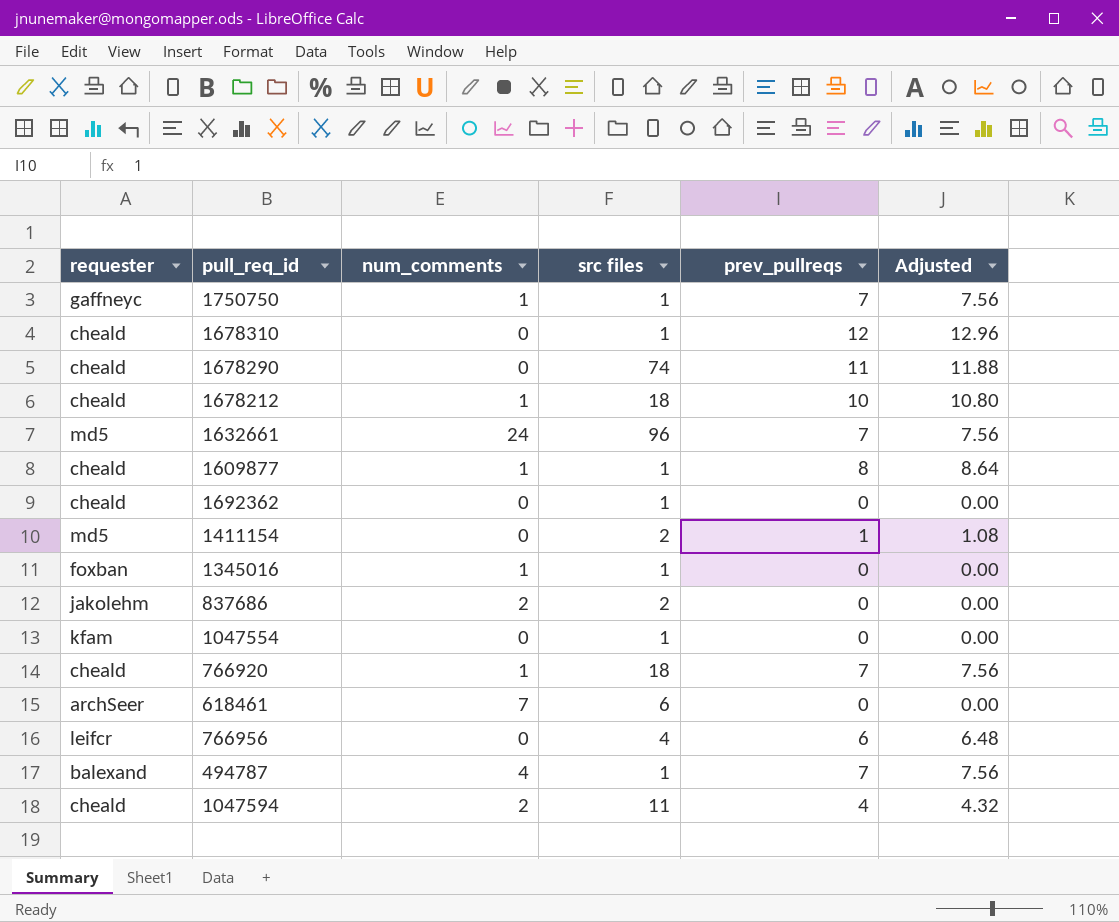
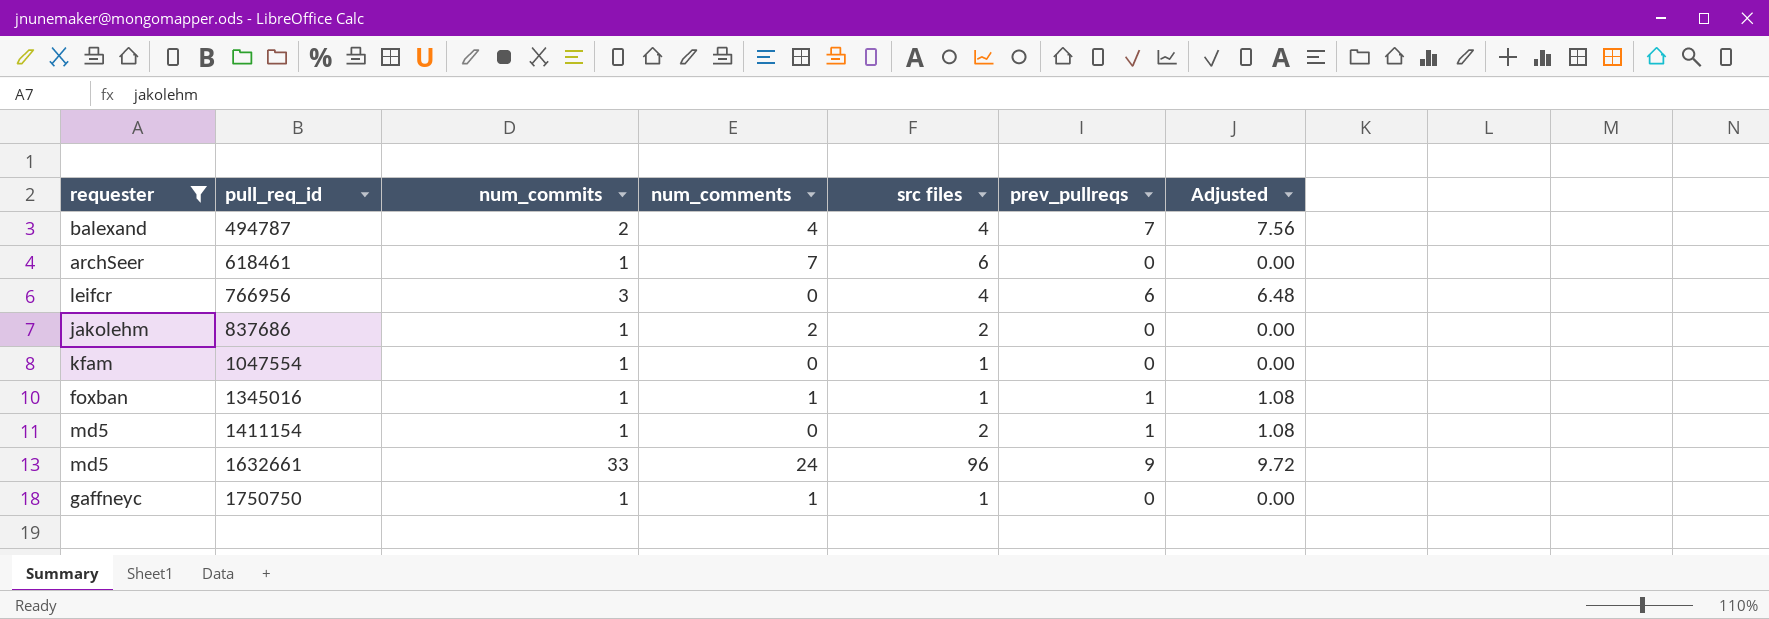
filter: none -> requester != cheald
row order: none -> pull_req_id ascending
column num_commits | position: none -> 3
494787 | src files: 1 -> 4
1345016 | prev_pullreqs: 0 -> 1
1345016 | Adjusted: 0.00 -> 1.08
1632661 | prev_pullreqs: 7 -> 9
1632661 | Adjusted: 7.56 -> 9.72
1750750 | prev_pullreqs: 7 -> 0
1750750 | Adjusted: 7.56 -> 0.00

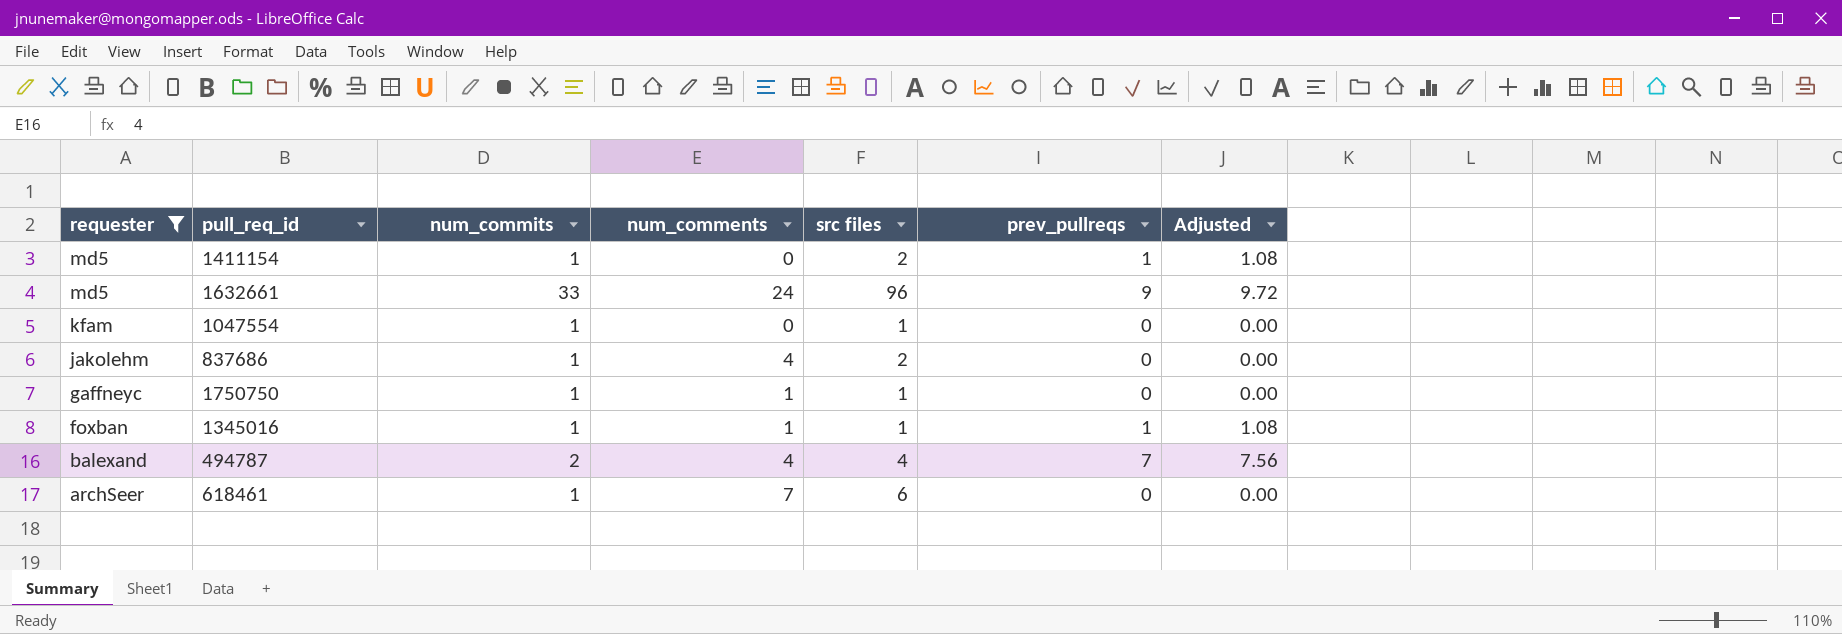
row order: pull_req_id ascending -> requester descending
row 766956: leifcr | 3 | 0 | 4 | 6 | 6.48 -> none
837686 | num_comments: 2 -> 4

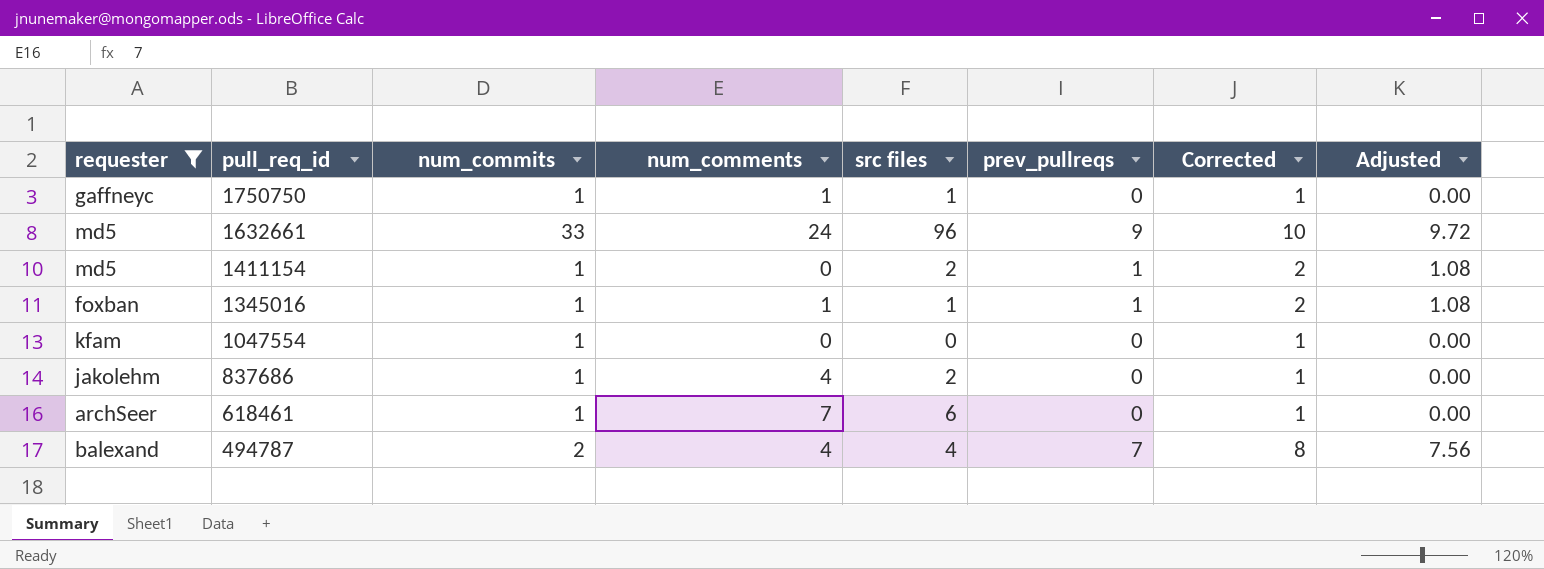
row order: requester descending -> pull_req_id descending
column Corrected | formula: none -> [prev_pullreqs] + 1
1047554 | src files: 1 -> 0

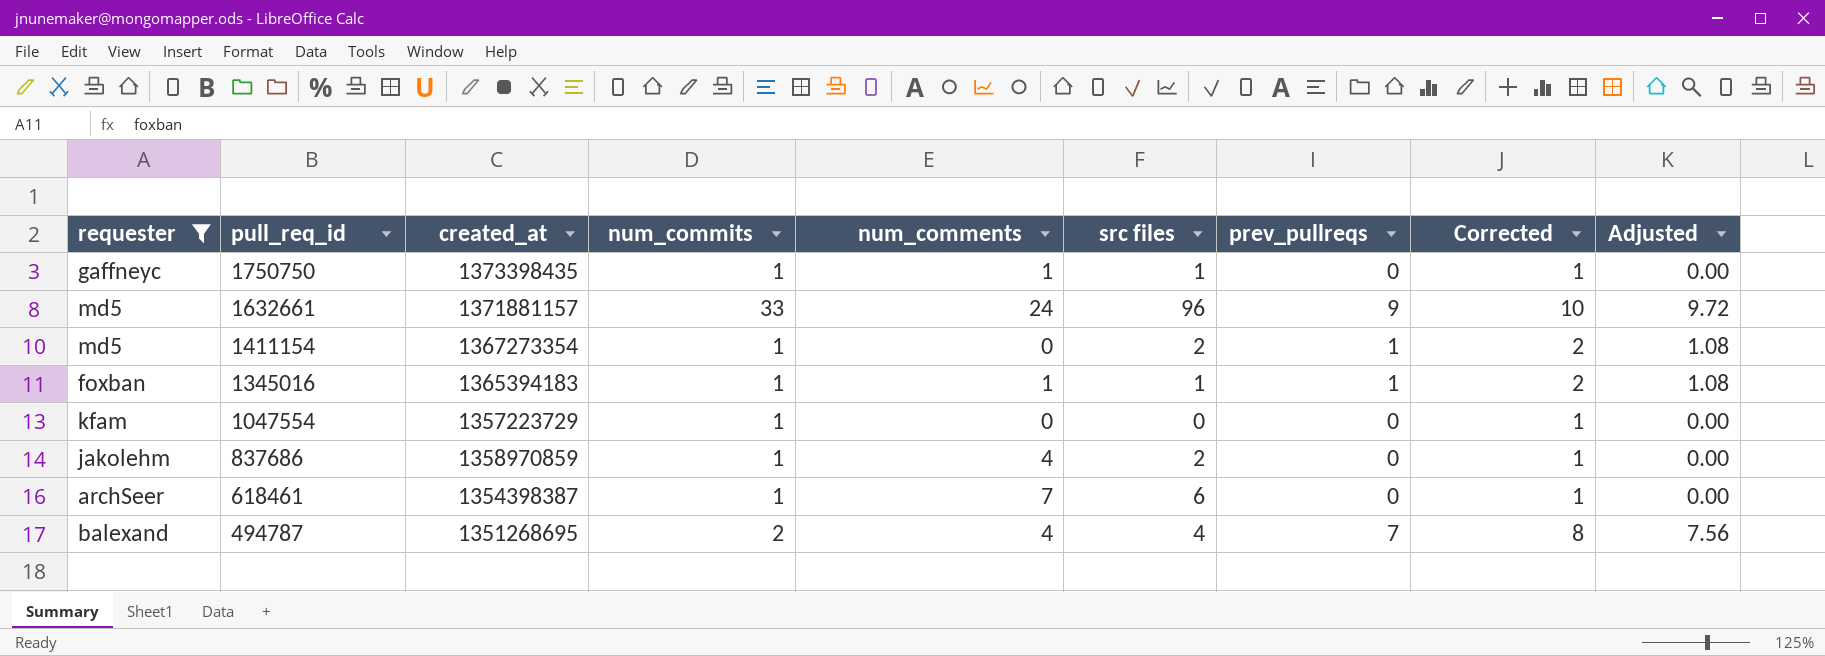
column created_at | position: none -> 3

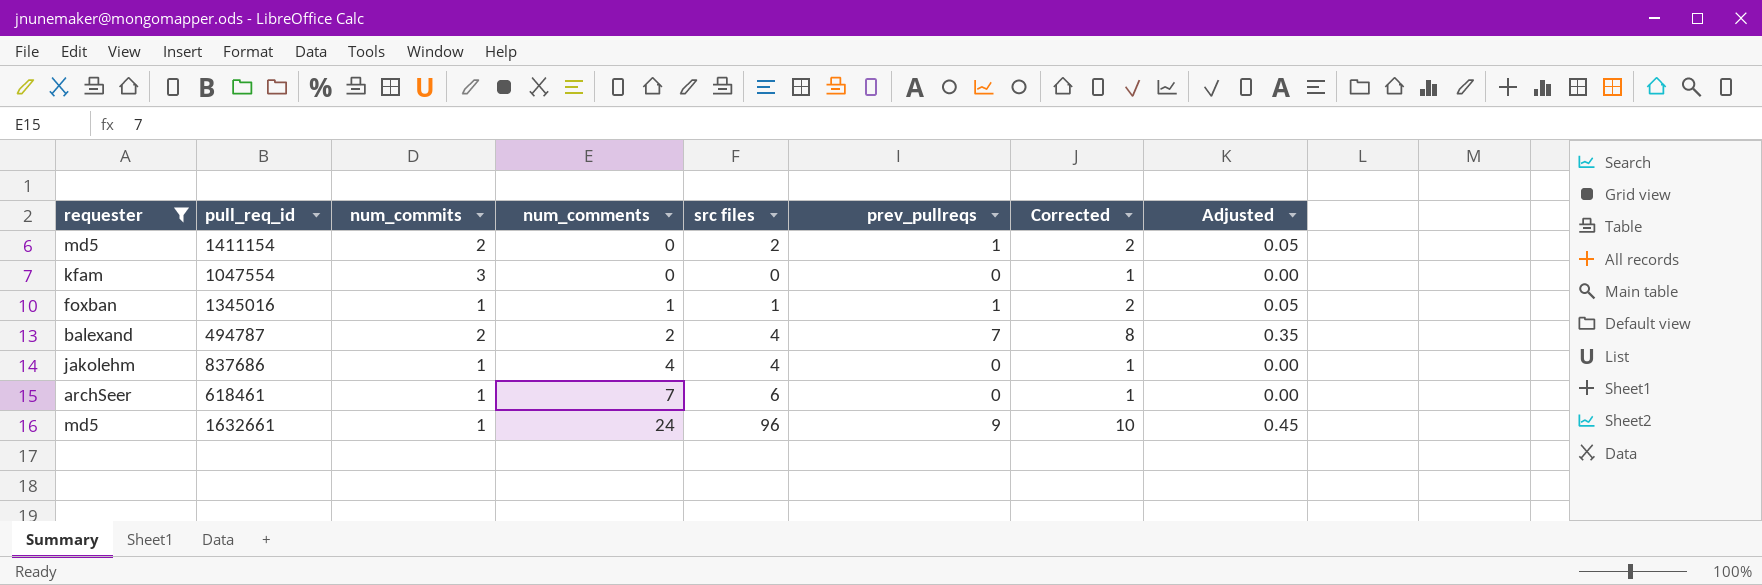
row order: pull_req_id descending -> num_comments ascending
column created_at | position: 3 -> none
column Adjusted | formula: [prev_pullreqs] * 1.08 -> [prev_pullreqs] * 0.05
row 1750750: gaffneyc | 1373398435 | 1 | 1 | 1 | 0 | 1 | 0.00 -> none
1411154 | num_commits: 1 -> 2
1047554 | num_commits: 1 -> 3
494787 | num_comments: 4 -> 2
837686 | src files: 2 -> 4
1632661 | num_commits: 33 -> 1

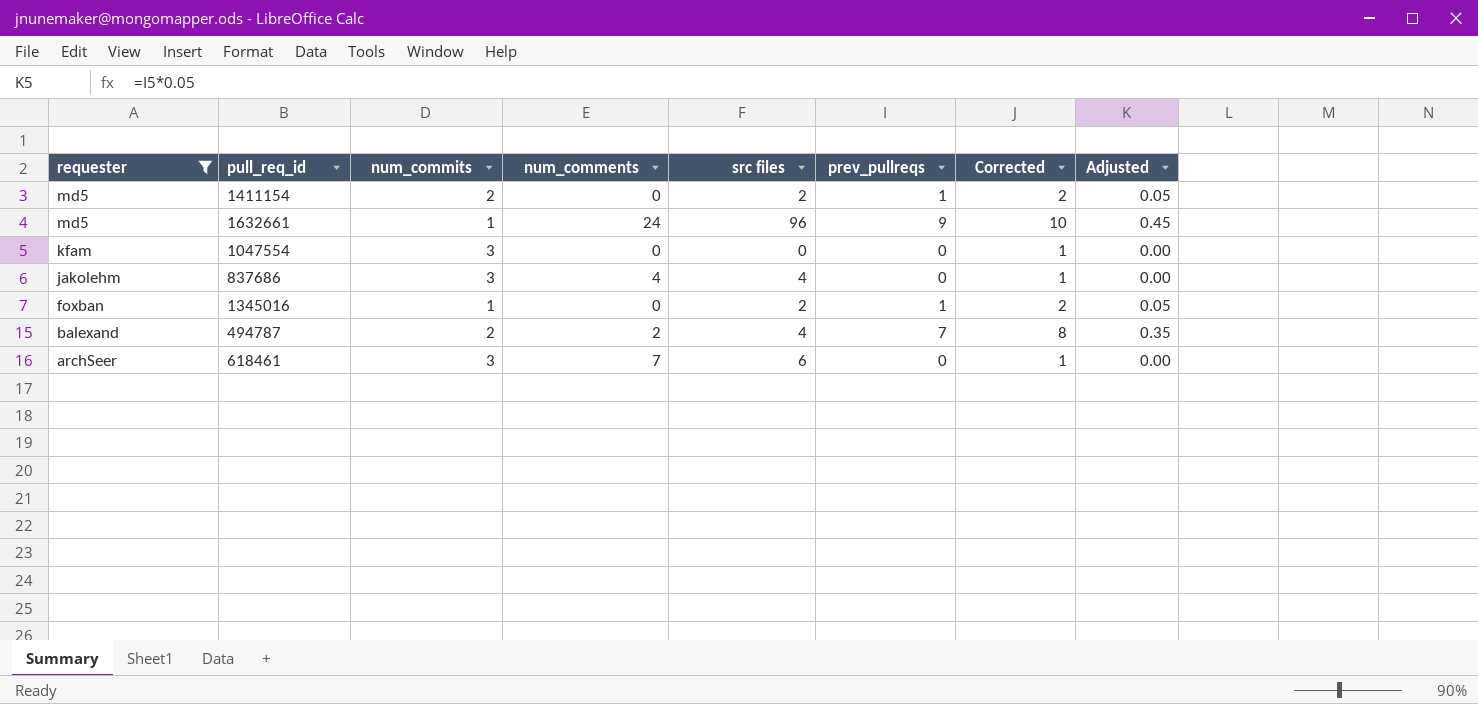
row order: num_comments ascending -> requester descending
837686 | num_commits: 1 -> 3
1345016 | num_comments: 1 -> 0
1345016 | src files: 1 -> 2
618461 | num_commits: 1 -> 3

